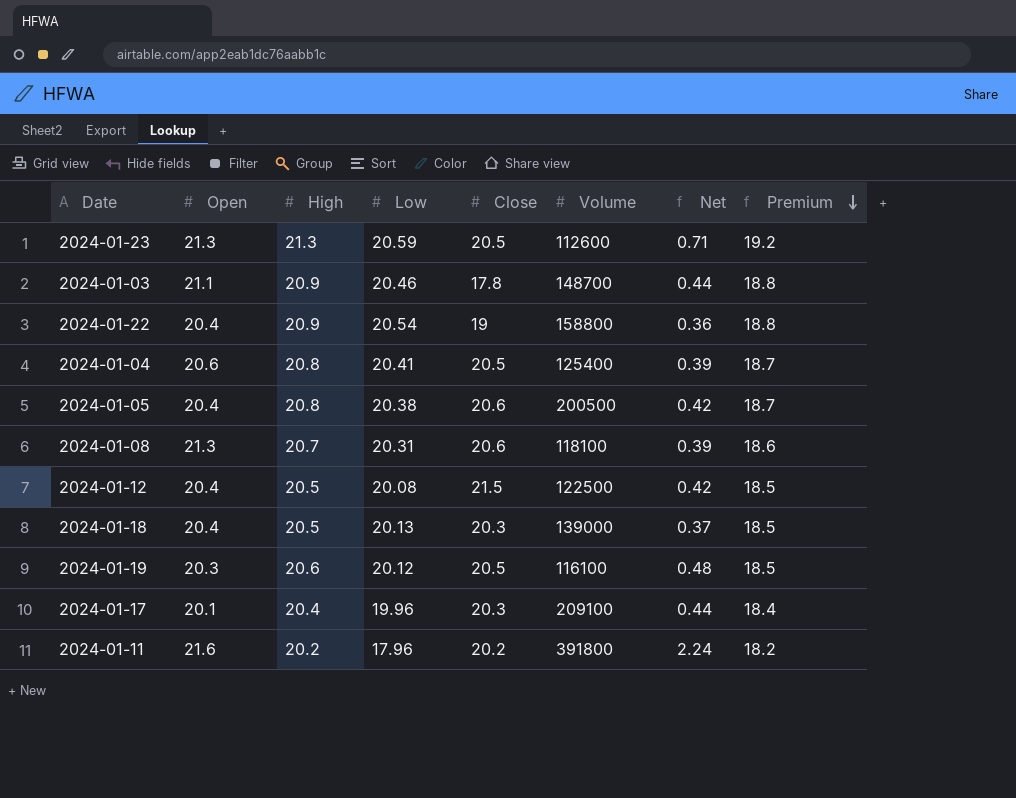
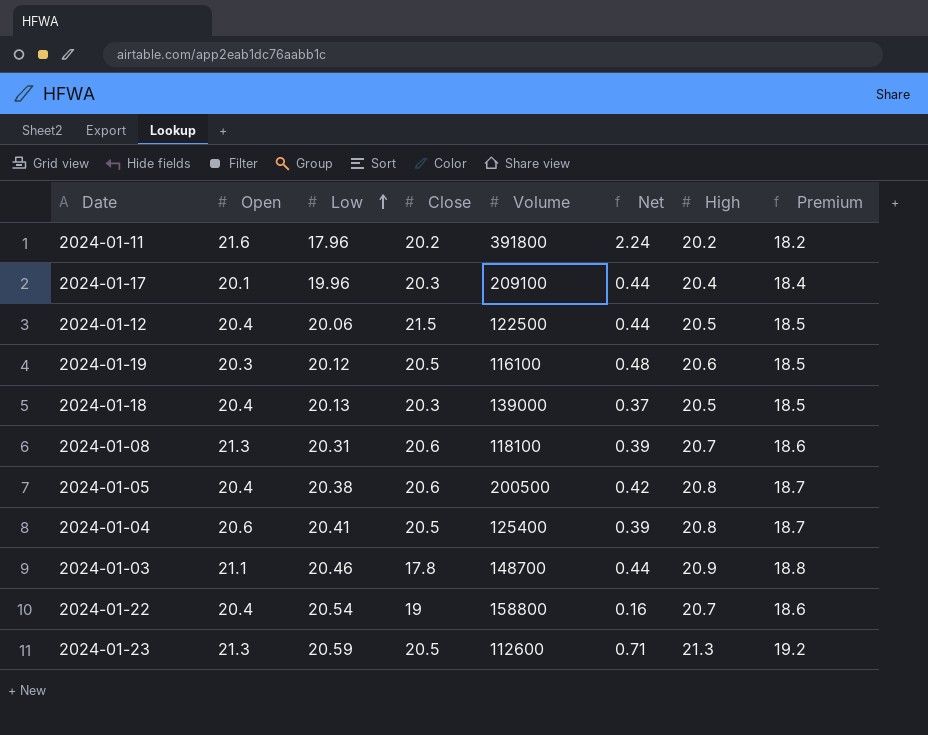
row order: Premium descending -> Low ascending
column High | position: 3 -> 7
2024-01-12 | Low: 20.08 -> 20.06
2024-01-12 | Net: 0.42 -> 0.44
2024-01-22 | Net: 0.36 -> 0.16
2024-01-22 | High: 20.9 -> 20.7
2024-01-22 | Premium: 18.8 -> 18.6

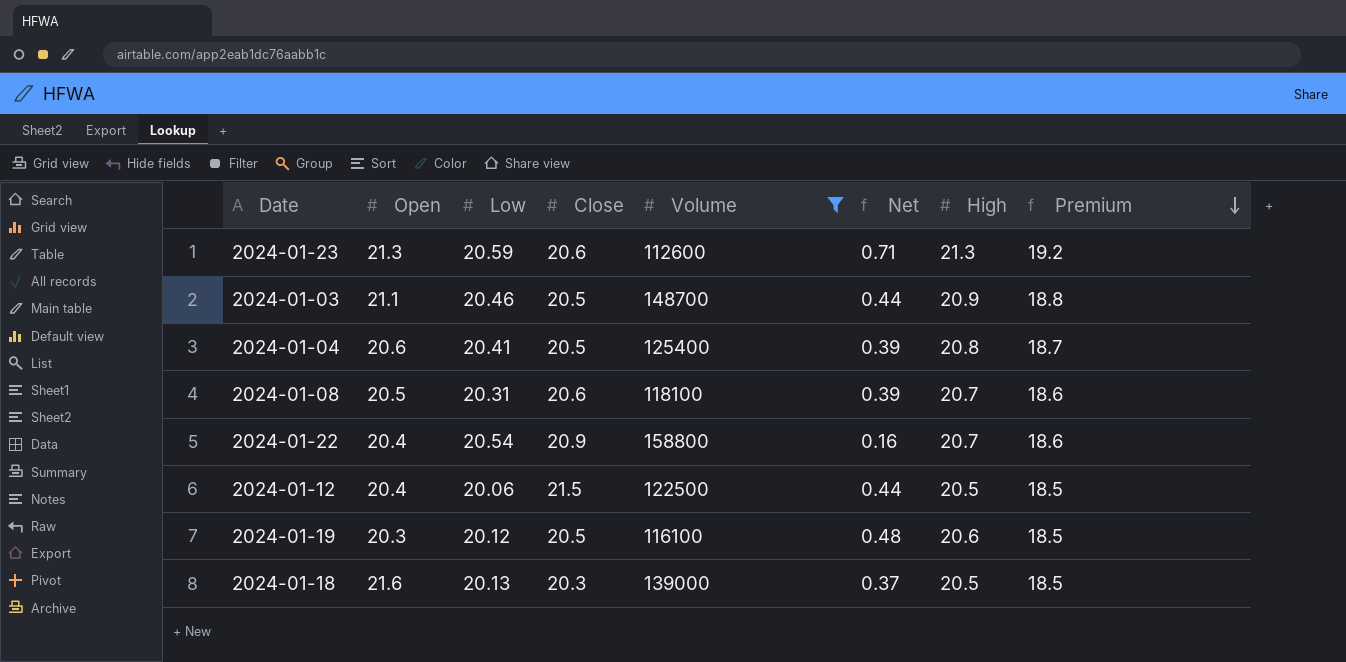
filter: none -> Volume <= 158800
row order: Low ascending -> Premium descending
2024-01-23 | Close: 20.5 -> 20.6
2024-01-03 | Close: 17.8 -> 20.5
2024-01-08 | Open: 21.3 -> 20.5
2024-01-22 | Close: 19 -> 20.9
2024-01-18 | Open: 20.4 -> 21.6

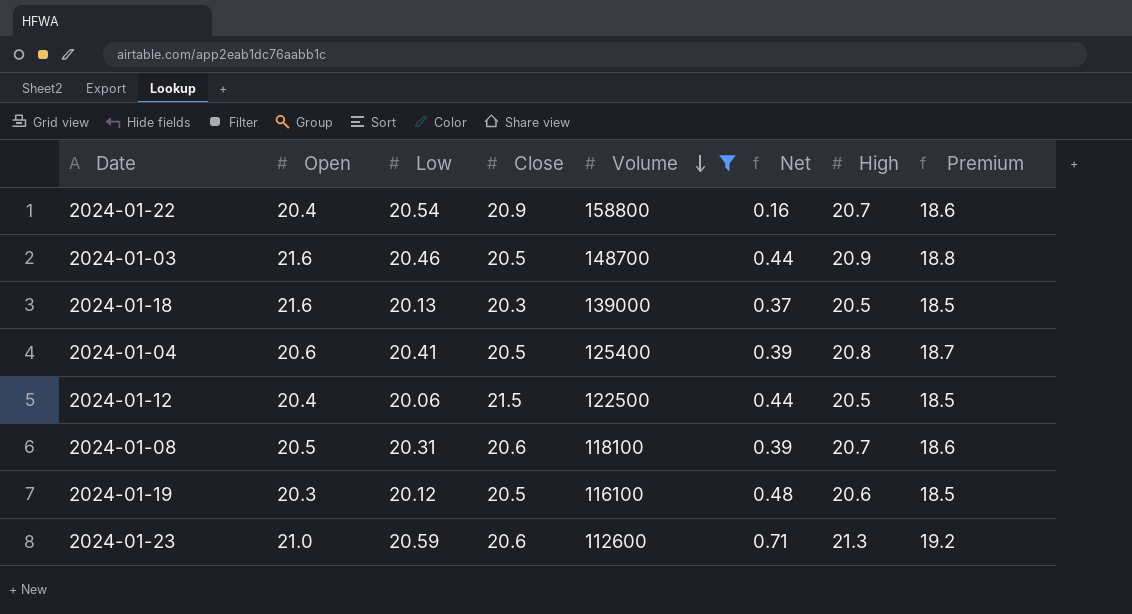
row order: Premium descending -> Volume descending
2024-01-03 | Open: 21.1 -> 21.6
2024-01-23 | Open: 21.3 -> 21.0

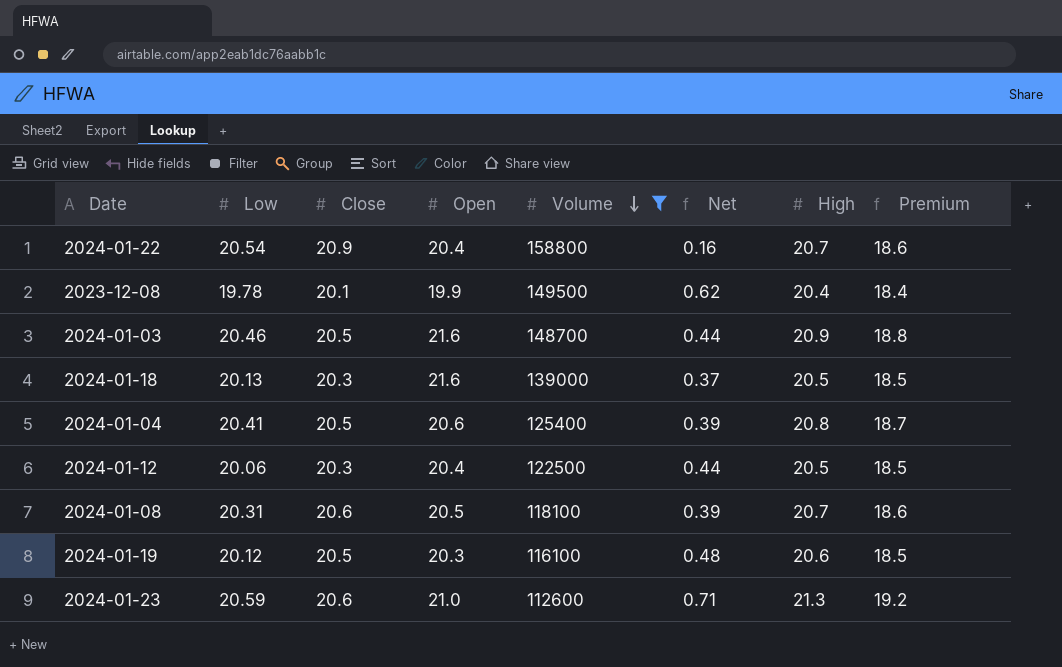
column Open | position: 2 -> 4
row 2023-12-08: none -> 19.78 | 20.1 | 19.9 | 149500 | 0.62 | 20.4 | 18.4
2024-01-12 | Close: 21.5 -> 20.3

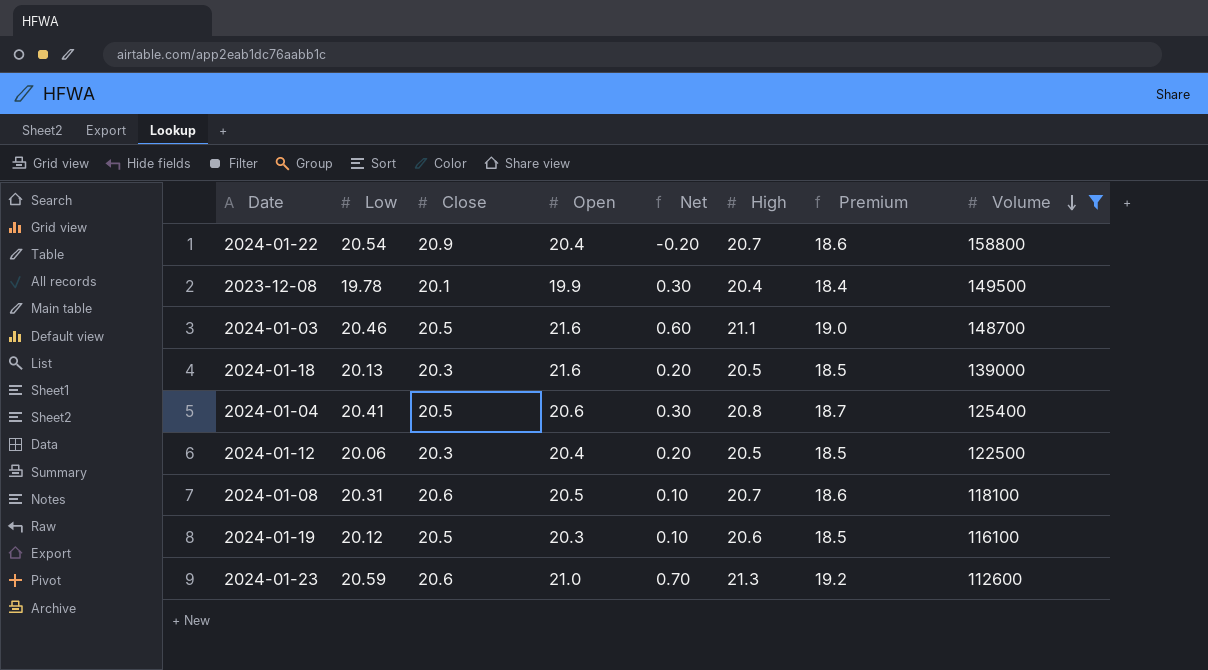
column Net | formula: [High] - [Low] -> [High] - [Close]
column Volume | position: 5 -> 8
2024-01-03 | High: 20.9 -> 21.1
2024-01-03 | Premium: 18.8 -> 19.0

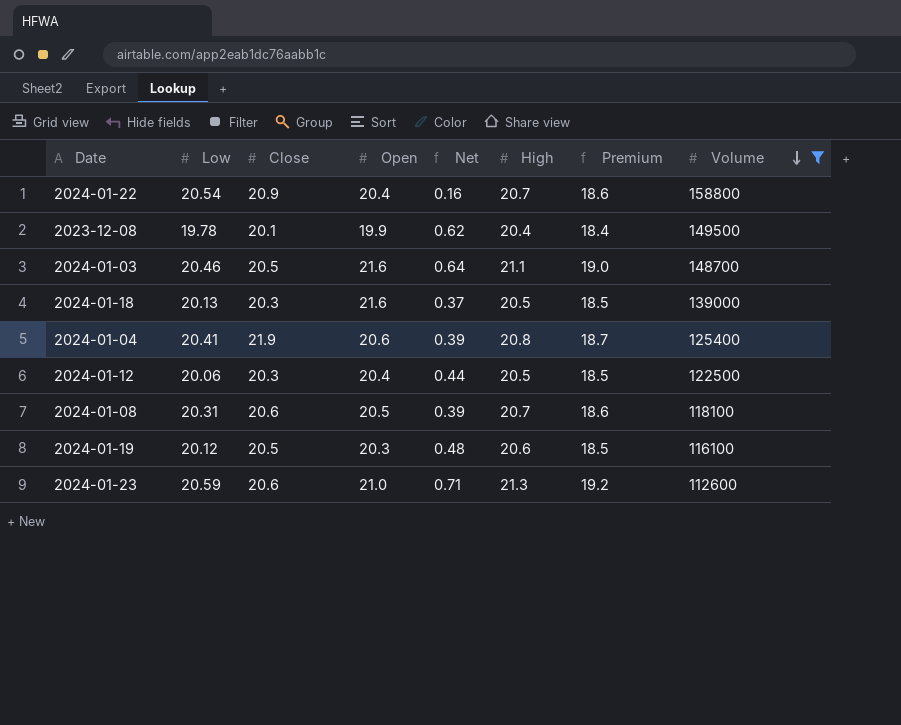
column Net | formula: [High] - [Close] -> [High] - [Low]
2024-01-04 | Close: 20.5 -> 21.9

